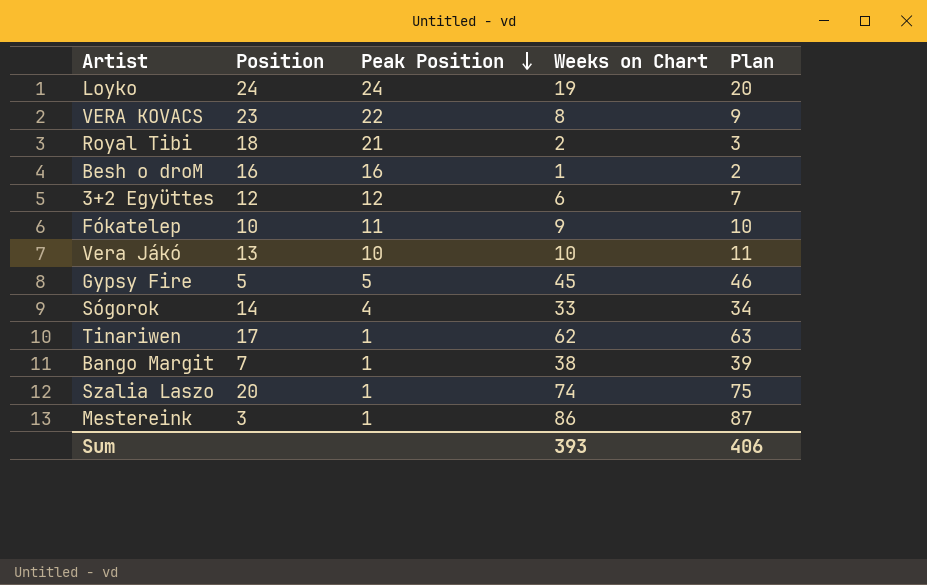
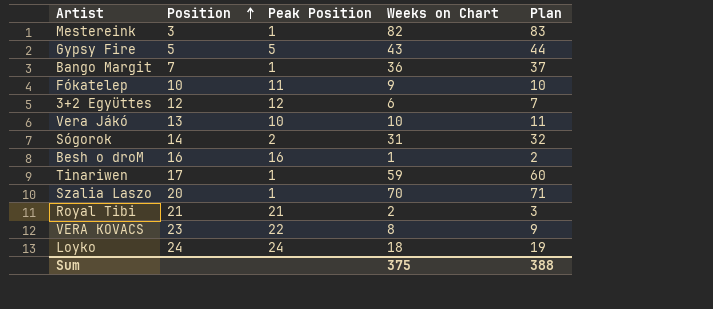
row order: Peak Position descending -> Position ascending
Mestereink | Weeks on Chart: 86 -> 82
Mestereink | Plan: 87 -> 83
Gypsy Fire | Weeks on Chart: 45 -> 43
Gypsy Fire | Plan: 46 -> 44
Bango Margit | Weeks on Chart: 38 -> 36
Bango Margit | Plan: 39 -> 37
Sógorok | Peak Position: 4 -> 2
Sógorok | Weeks on Chart: 33 -> 31
Sógorok | Plan: 34 -> 32
Tinariwen | Weeks on Chart: 62 -> 59
Tinariwen | Plan: 63 -> 60
Szalia Laszo | Weeks on Chart: 74 -> 70
Szalia Laszo | Plan: 75 -> 71
Royal Tibi | Position: 18 -> 21
Loyko | Weeks on Chart: 19 -> 18
Loyko | Plan: 20 -> 19
Sum | Weeks on Chart: 393 -> 375
Sum | Plan: 406 -> 388

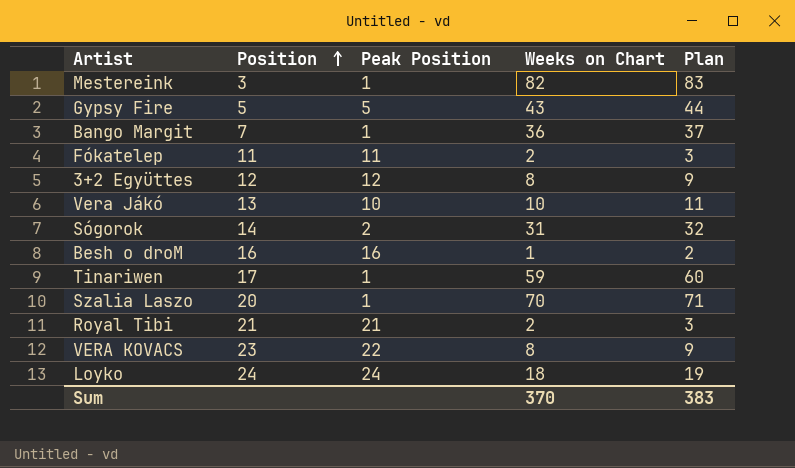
Fókatelep | Position: 10 -> 11
Fókatelep | Weeks on Chart: 9 -> 2
Fókatelep | Plan: 10 -> 3
3+2 Együttes | Weeks on Chart: 6 -> 8
3+2 Együttes | Plan: 7 -> 9
Sum | Weeks on Chart: 375 -> 370
Sum | Plan: 388 -> 383

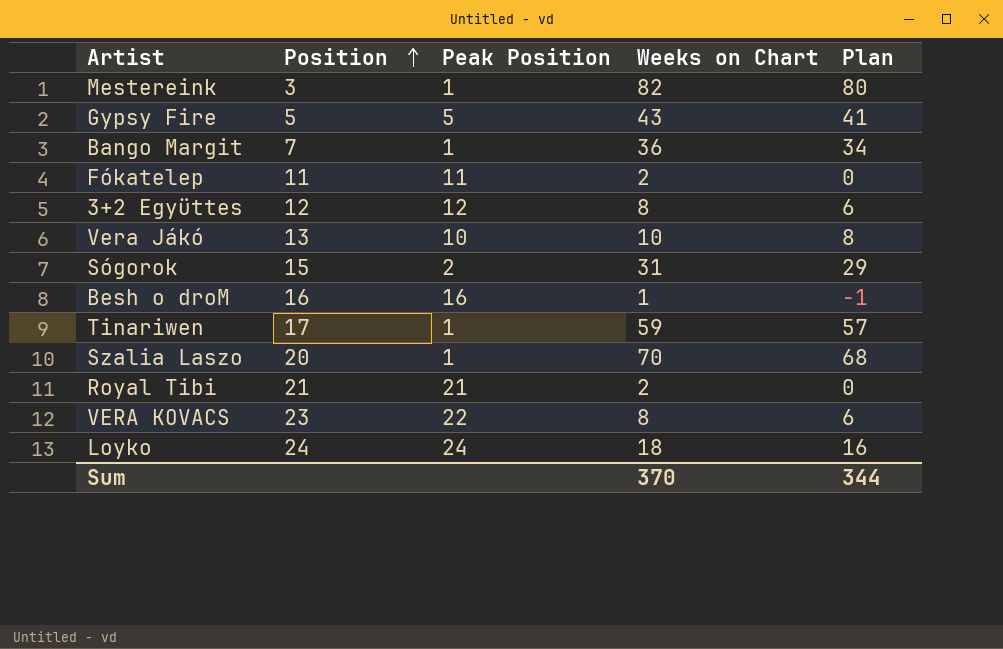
column Plan | formula: [Weeks on Chart] + 1 -> [Weeks on Chart] - 2
Sógorok | Position: 14 -> 15
Sum | Plan: 383 -> 344

